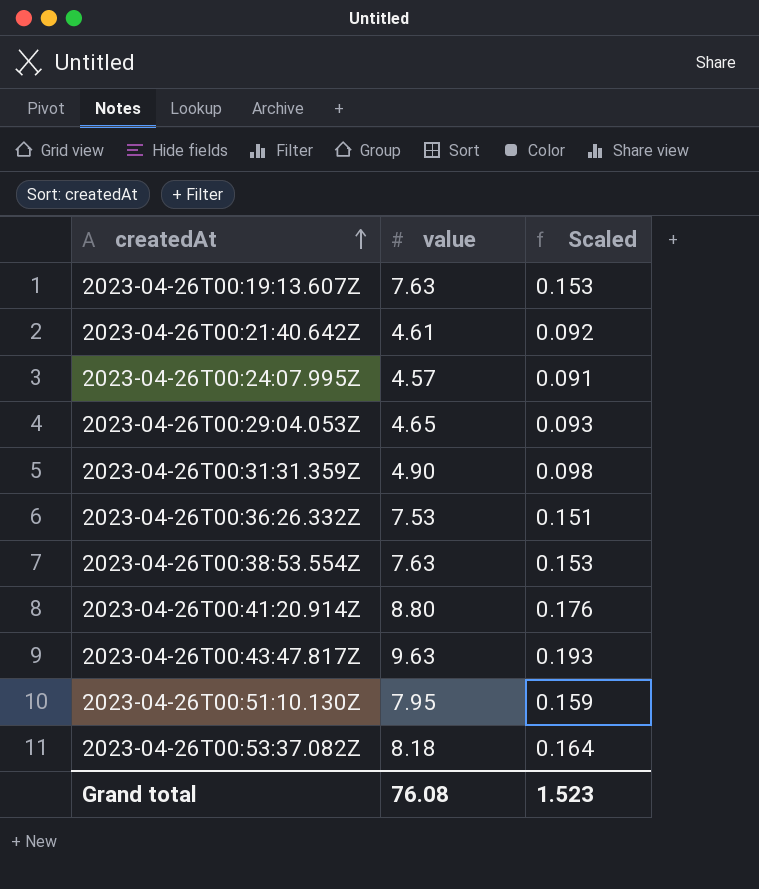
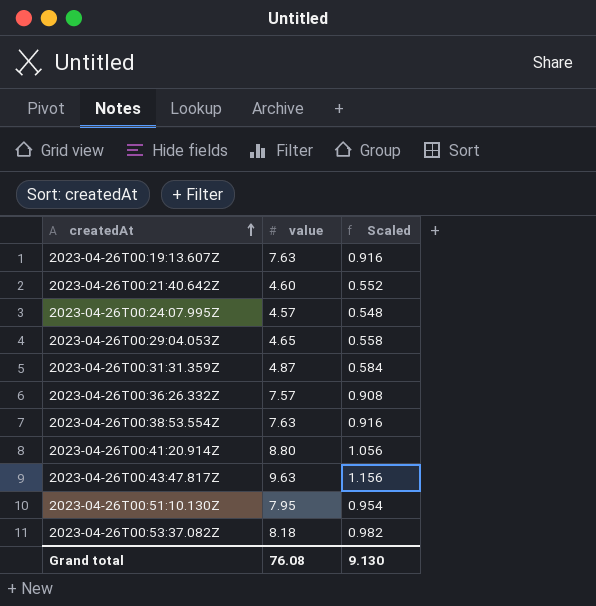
column Scaled | formula: [value] * 0.02 -> [value] * 0.12
2023-04-26T00:21:40.642Z | value: 4.61 -> 4.60
2023-04-26T00:31:31.359Z | value: 4.90 -> 4.87
2023-04-26T00:36:26.332Z | value: 7.53 -> 7.57
Grand total | Scaled: 1.523 -> 9.130

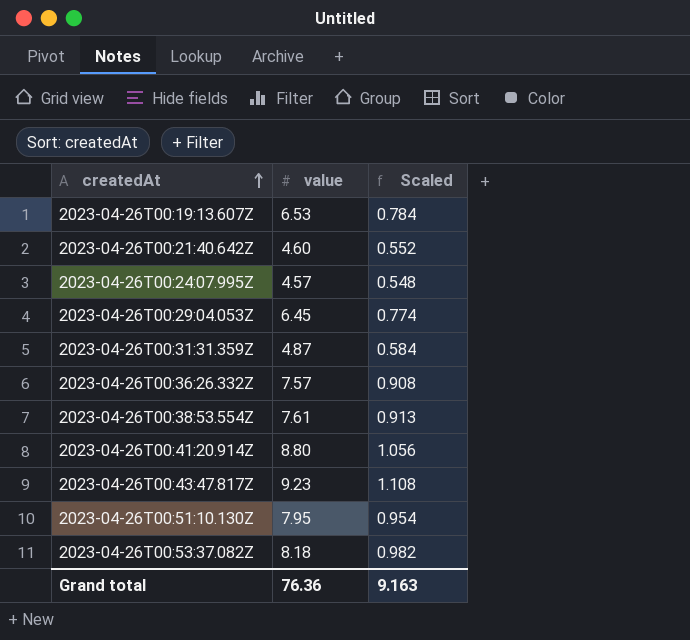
2023-04-26T00:19:13.607Z | value: 7.63 -> 6.53
2023-04-26T00:19:13.607Z | Scaled: 0.916 -> 0.784
2023-04-26T00:29:04.053Z | value: 4.65 -> 6.45
2023-04-26T00:29:04.053Z | Scaled: 0.558 -> 0.774
2023-04-26T00:38:53.554Z | value: 7.63 -> 7.61
2023-04-26T00:38:53.554Z | Scaled: 0.916 -> 0.913
2023-04-26T00:43:47.817Z | value: 9.63 -> 9.23
2023-04-26T00:43:47.817Z | Scaled: 1.156 -> 1.108
Grand total | value: 76.08 -> 76.36
Grand total | Scaled: 9.130 -> 9.163

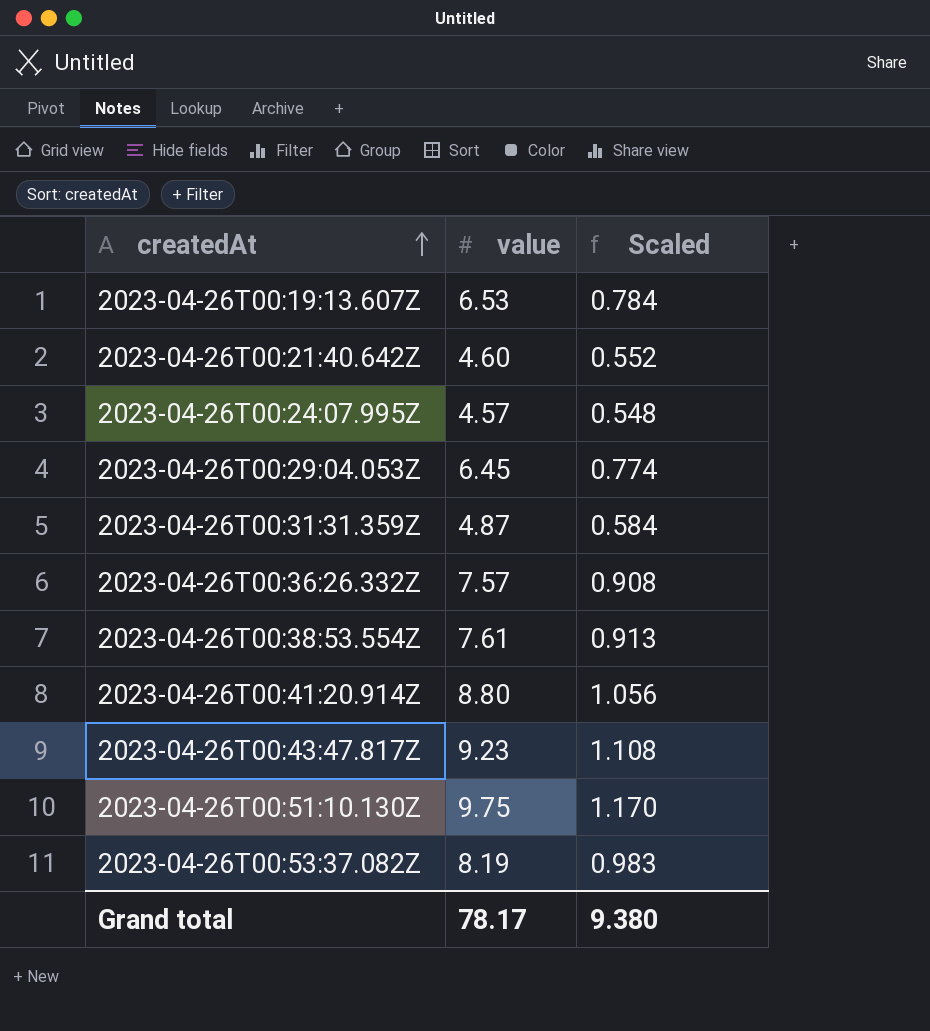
2023-04-26T00:51:10.130Z | value: 7.95 -> 9.75
2023-04-26T00:51:10.130Z | Scaled: 0.954 -> 1.170
2023-04-26T00:53:37.082Z | value: 8.18 -> 8.19
2023-04-26T00:53:37.082Z | Scaled: 0.982 -> 0.983
Grand total | value: 76.36 -> 78.17
Grand total | Scaled: 9.163 -> 9.380

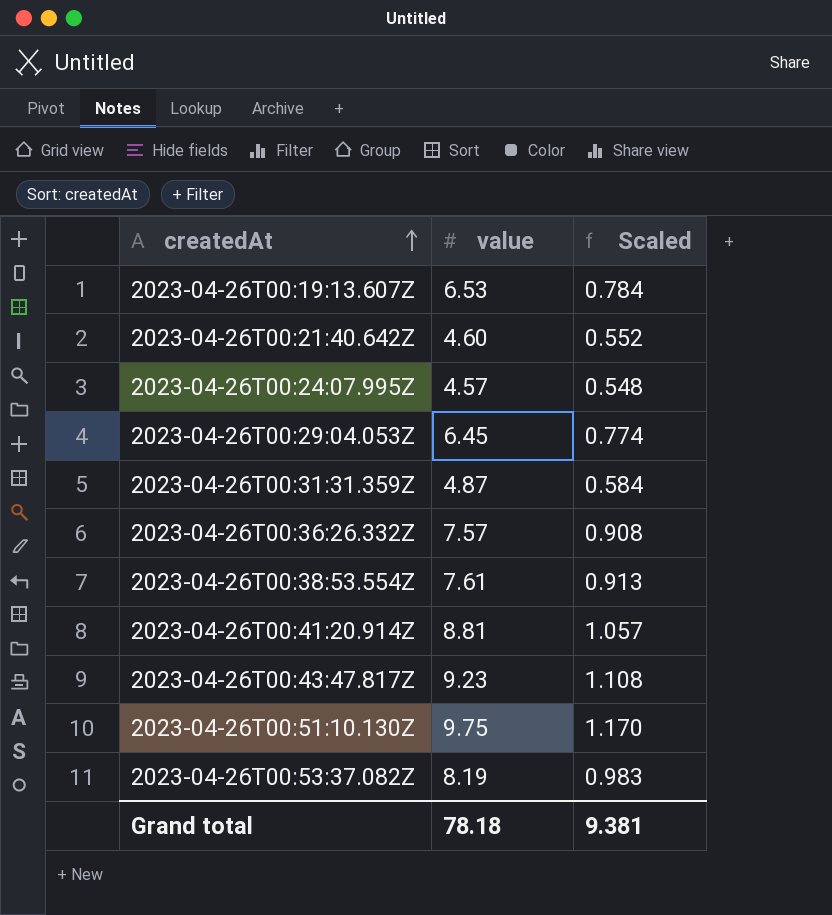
2023-04-26T00:41:20.914Z | value: 8.80 -> 8.81
2023-04-26T00:41:20.914Z | Scaled: 1.056 -> 1.057
Grand total | value: 78.17 -> 78.18
Grand total | Scaled: 9.380 -> 9.381

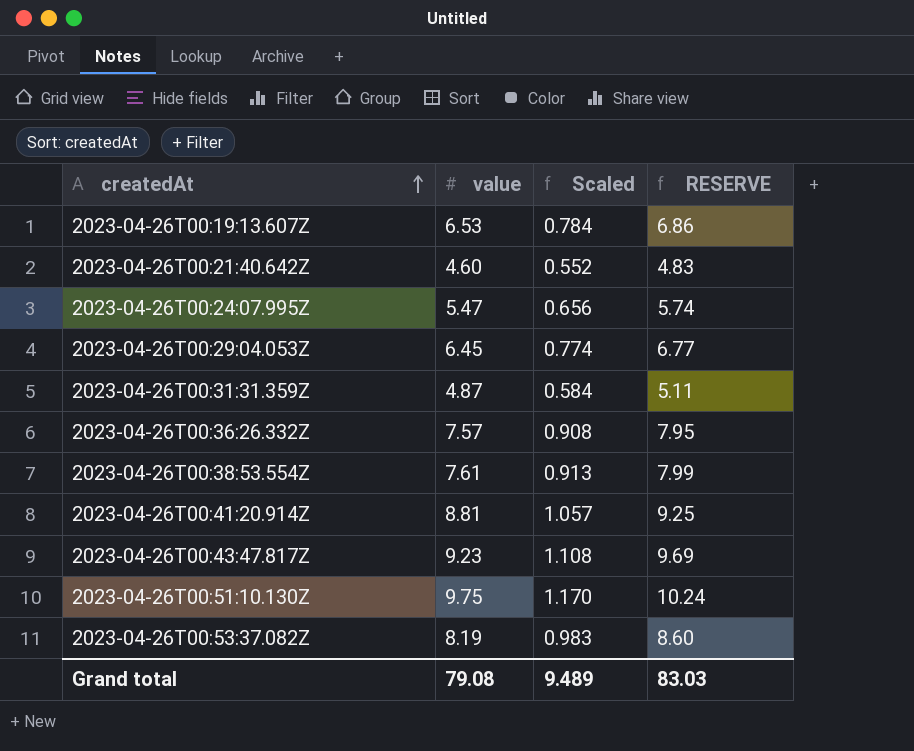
column RESERVE | formula: none -> [value] * 1.05
2023-04-26T00:24:07.995Z | value: 4.57 -> 5.47
2023-04-26T00:24:07.995Z | Scaled: 0.548 -> 0.656
Grand total | value: 78.18 -> 79.08
Grand total | Scaled: 9.381 -> 9.489

